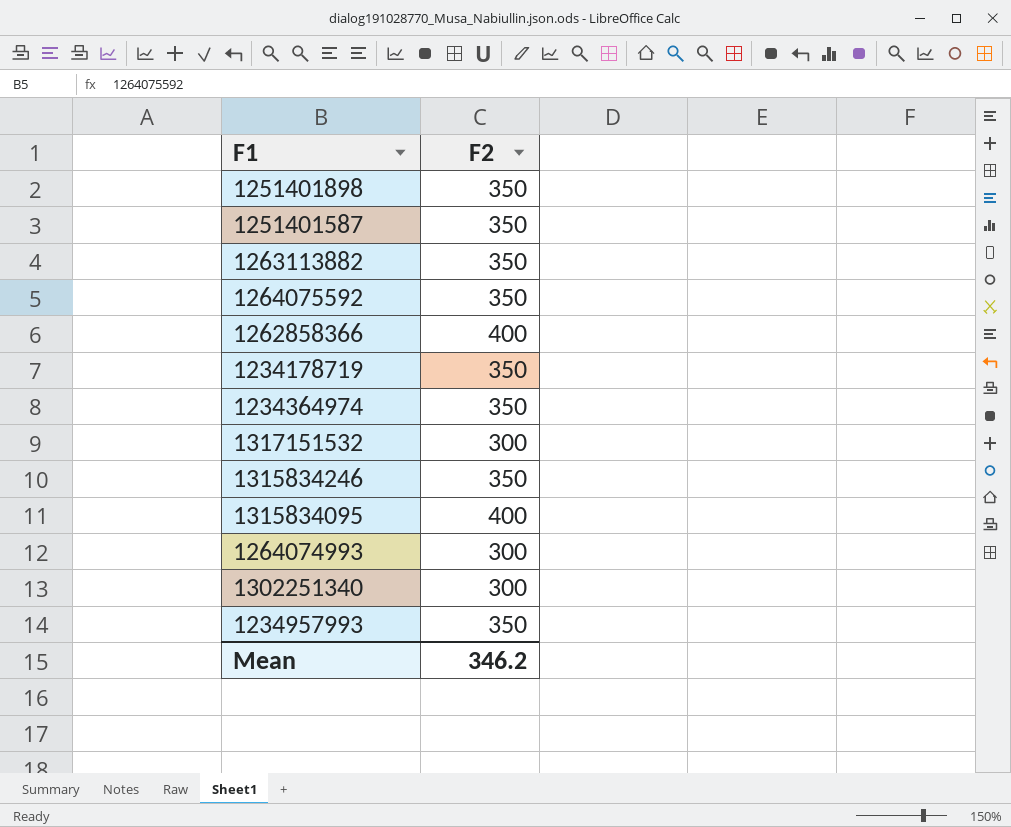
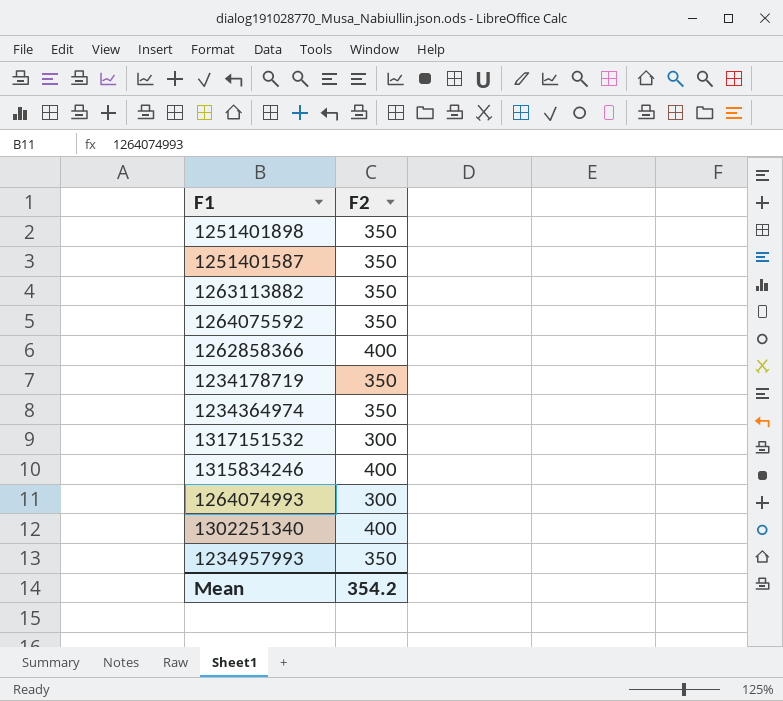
row 1315834095: 400 -> none
1315834246 | F2: 350 -> 400
1302251340 | F2: 300 -> 400
Mean | F2: 346.2 -> 354.2

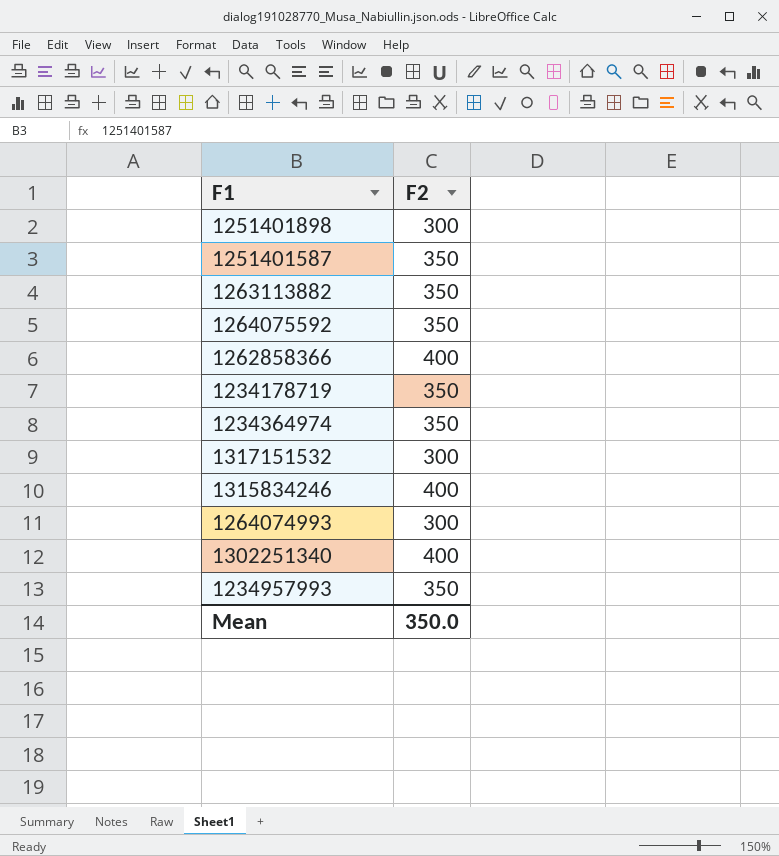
1251401898 | F2: 350 -> 300
Mean | F2: 354.2 -> 350.0

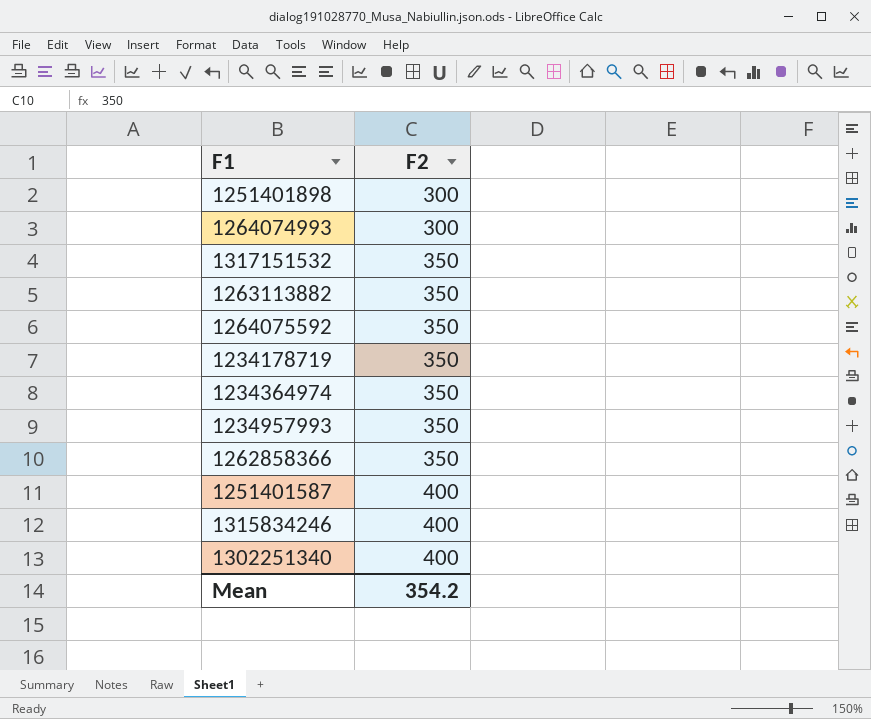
row order: none -> F2 ascending
1317151532 | F2: 300 -> 350
1262858366 | F2: 400 -> 350
1251401587 | F2: 350 -> 400
Mean | F2: 350.0 -> 354.2

